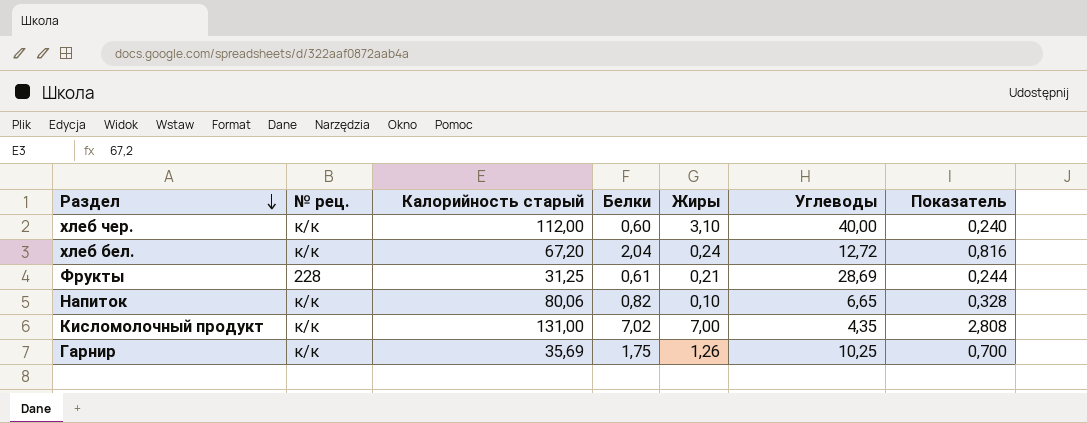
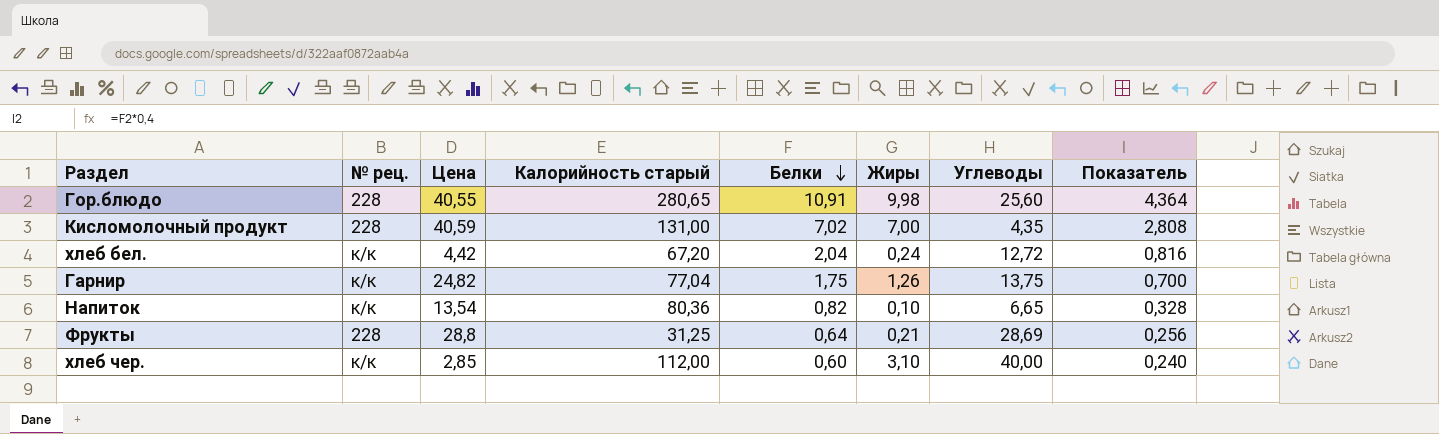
row order: Раздел descending -> Белки descending
column Цена | position: none -> 3
row Гор.блюдо: none -> 228 | 40,55 | 280,65 | 10,91 | 9,98 | 25,60 | 4,364
Кисломолочный продукт | № рец.: к/к -> 228
Гарнир | Калорийность старый: 35,69 -> 77,04
Гарнир | Углеводы: 10,25 -> 13,75
Напиток | Калорийность старый: 80,06 -> 80,36
Фрукты | Белки: 0,61 -> 0,64
Фрукты | Показатель: 0,244 -> 0,256

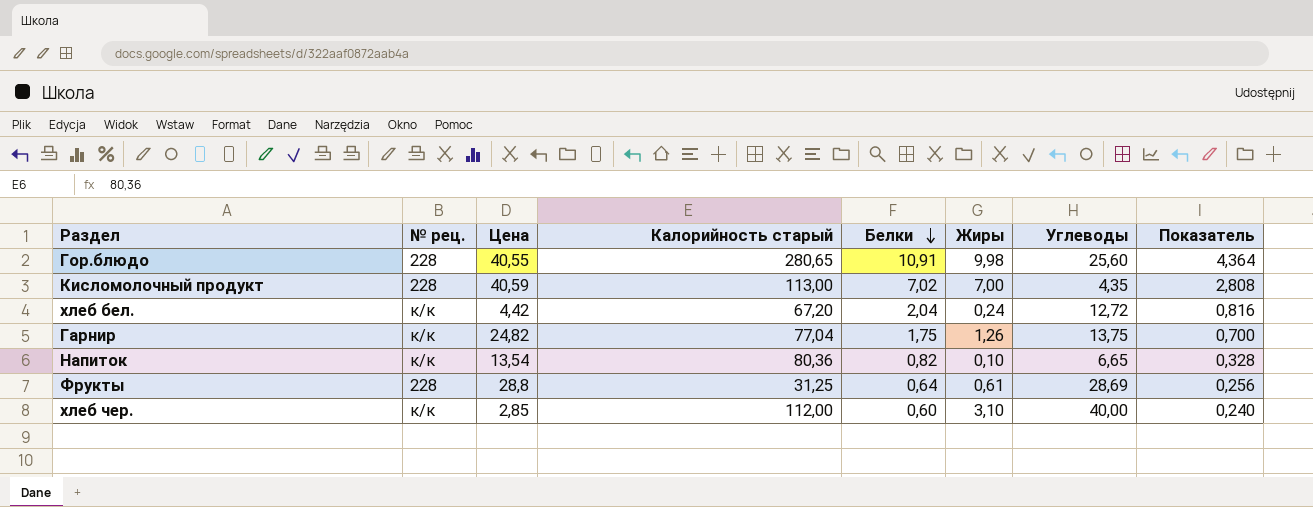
Кисломолочный продукт | Калорийность старый: 131,00 -> 113,00
Фрукты | Жиры: 0,21 -> 0,61

